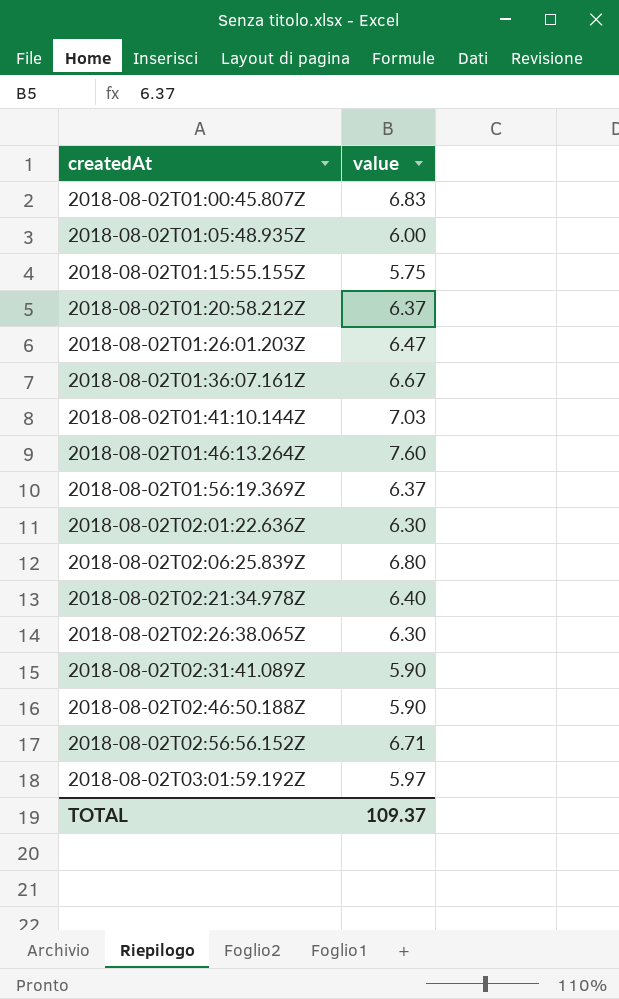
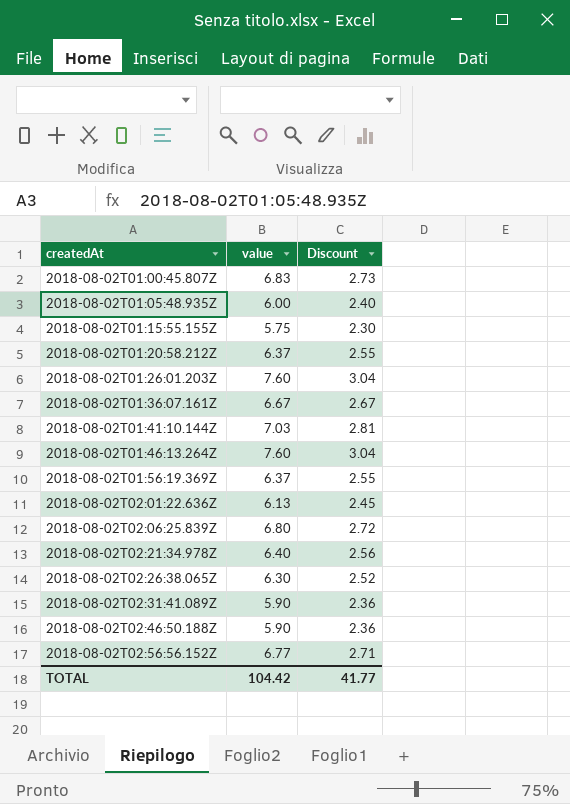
column Discount | formula: none -> [value] * 0.4
row 2018-08-02T03:01:59.192Z: 5.97 -> none
2018-08-02T01:26:01.203Z | value: 6.47 -> 7.60
2018-08-02T02:01:22.636Z | value: 6.30 -> 6.13
2018-08-02T02:56:56.152Z | value: 6.71 -> 6.77
TOTAL | value: 109.37 -> 104.42

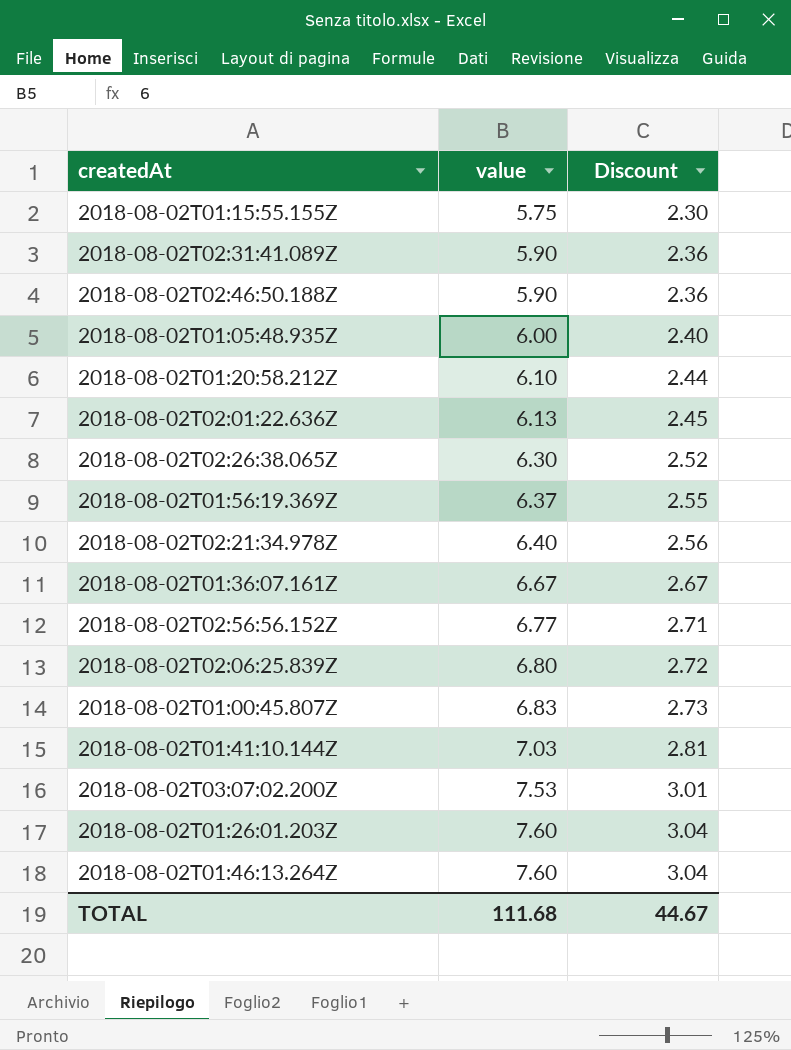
row order: createdAt ascending -> value ascending
2018-08-02T01:20:58.212Z | value: 6.37 -> 6.10
2018-08-02T01:20:58.212Z | Discount: 2.55 -> 2.44
row 2018-08-02T03:07:02.200Z: none -> 7.53 | 3.01
TOTAL | value: 104.42 -> 111.68
TOTAL | Discount: 41.77 -> 44.67

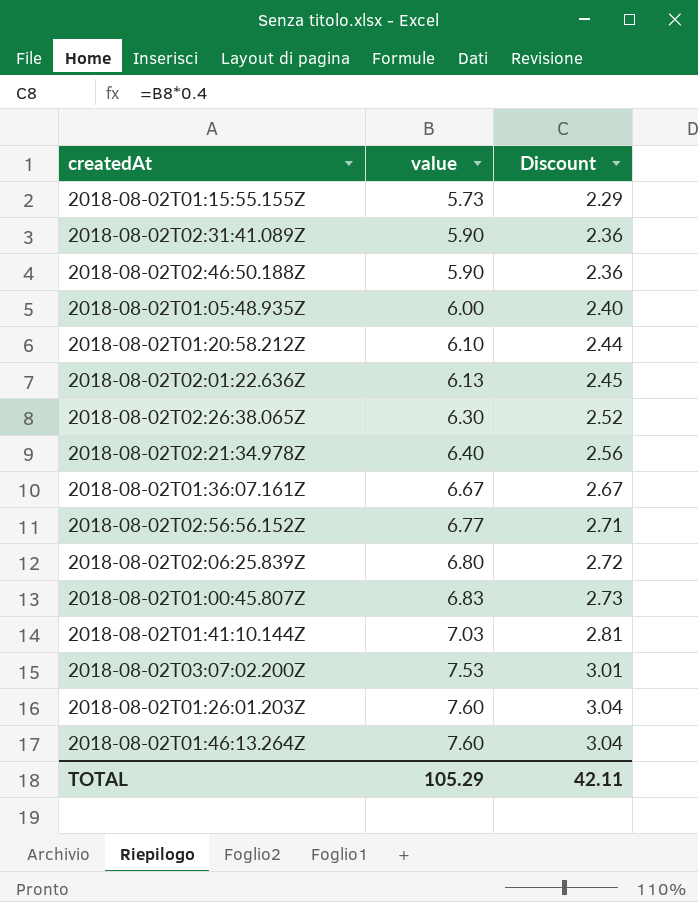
row 2018-08-02T01:56:19.369Z: 6.37 | 2.55 -> none
2018-08-02T01:15:55.155Z | value: 5.75 -> 5.73
2018-08-02T01:15:55.155Z | Discount: 2.30 -> 2.29
TOTAL | value: 111.68 -> 105.29
TOTAL | Discount: 44.67 -> 42.11

